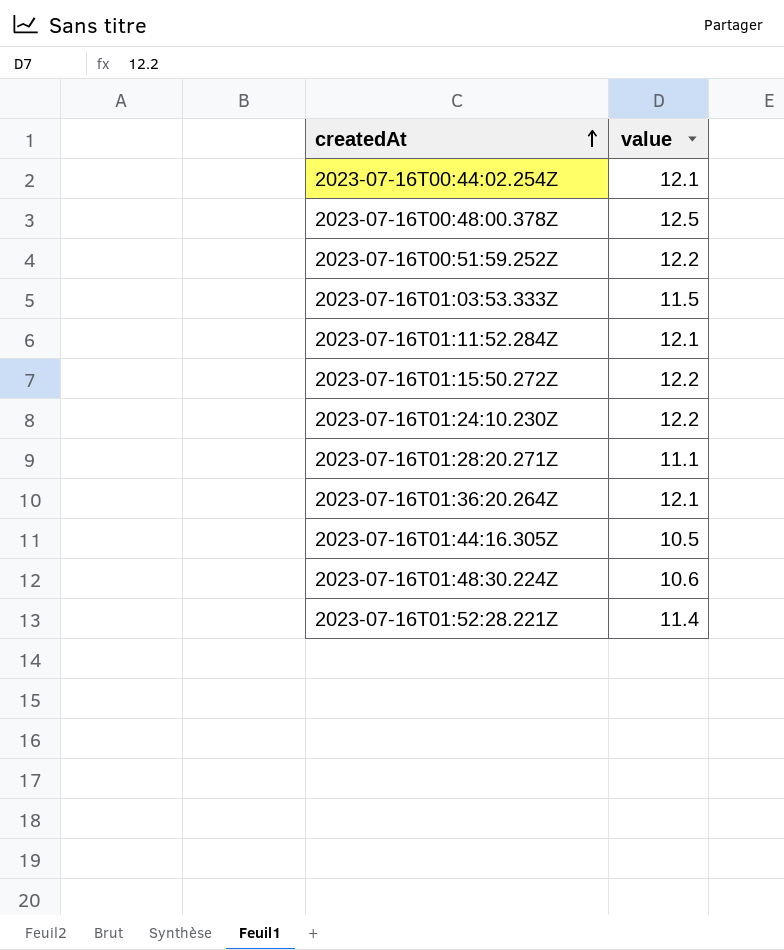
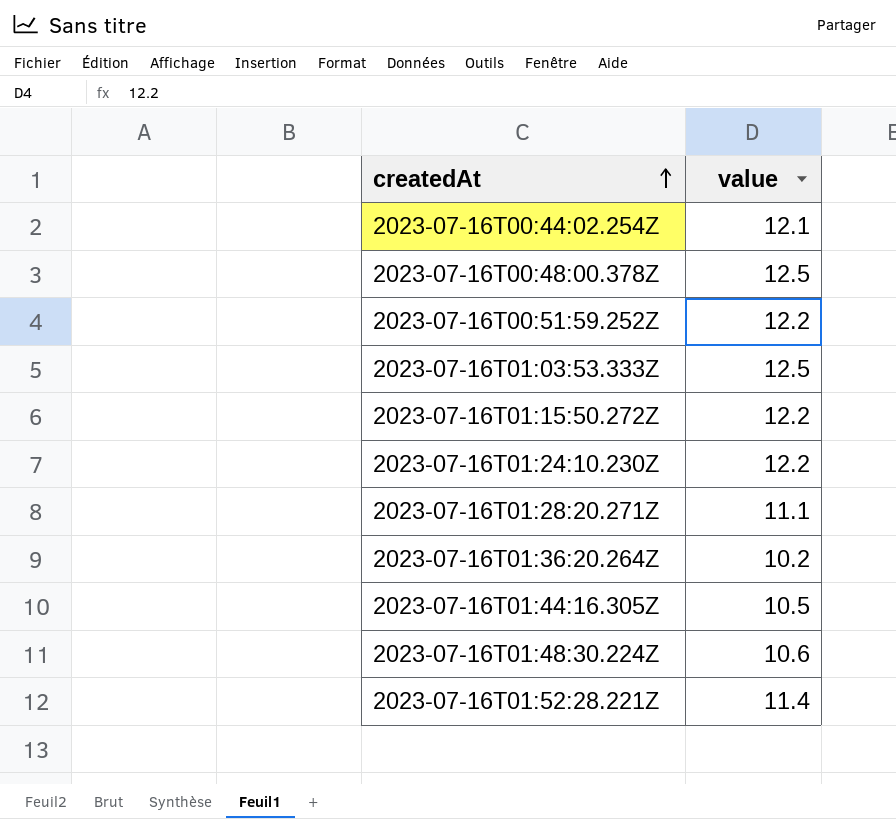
row 2023-07-16T01:11:52.284Z: 12.1 -> none
2023-07-16T01:03:53.333Z | value: 11.5 -> 12.5
2023-07-16T01:36:20.264Z | value: 12.1 -> 10.2

